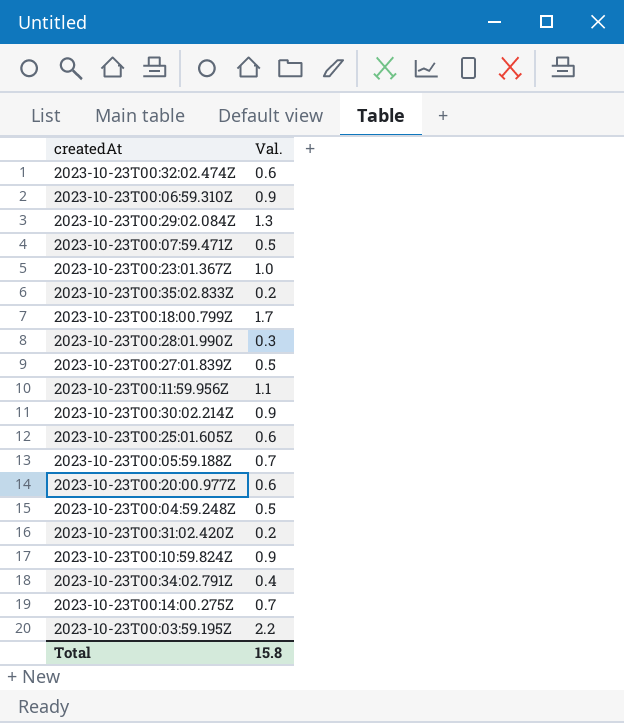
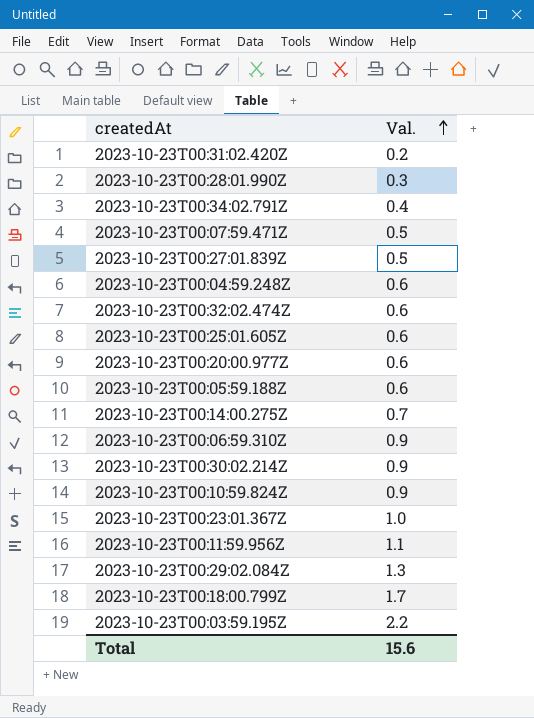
row order: none -> Val. ascending
row 2023-10-23T00:35:02.833Z: 0.2 -> none
2023-10-23T00:04:59.248Z | Val.: 0.5 -> 0.6
2023-10-23T00:05:59.188Z | Val.: 0.7 -> 0.6
Total | Val.: 15.8 -> 15.6

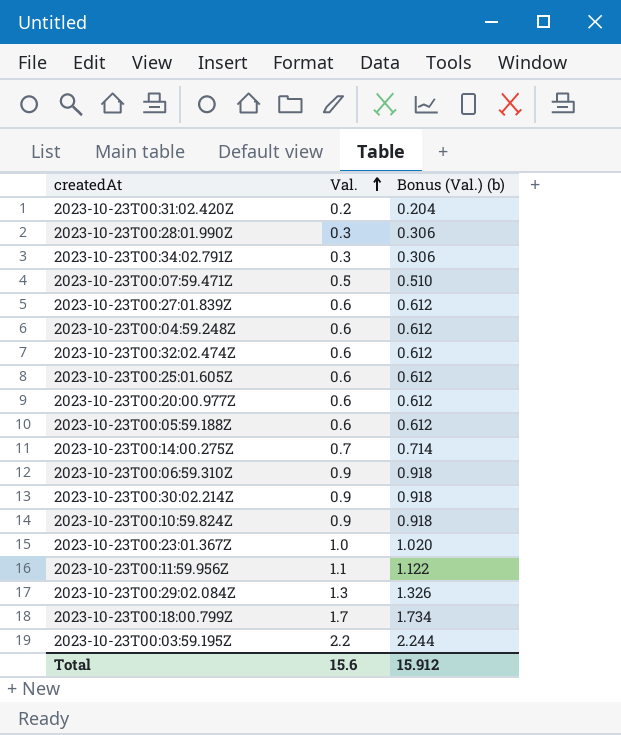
column Bonus (Val.) (b) | formula: none -> [Val.] * 1.02
2023-10-23T00:34:02.791Z | Val.: 0.4 -> 0.3
2023-10-23T00:27:01.839Z | Val.: 0.5 -> 0.6

